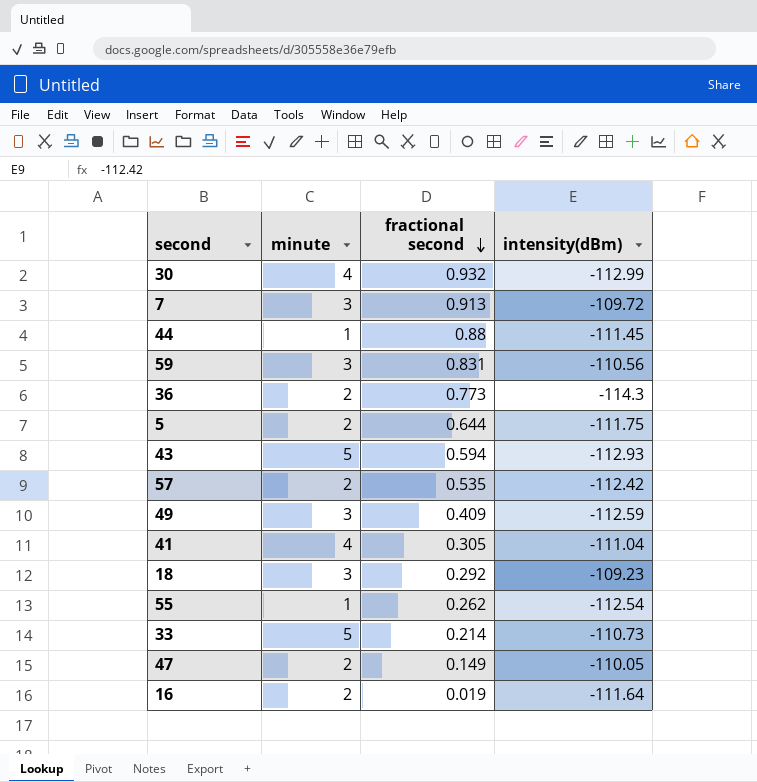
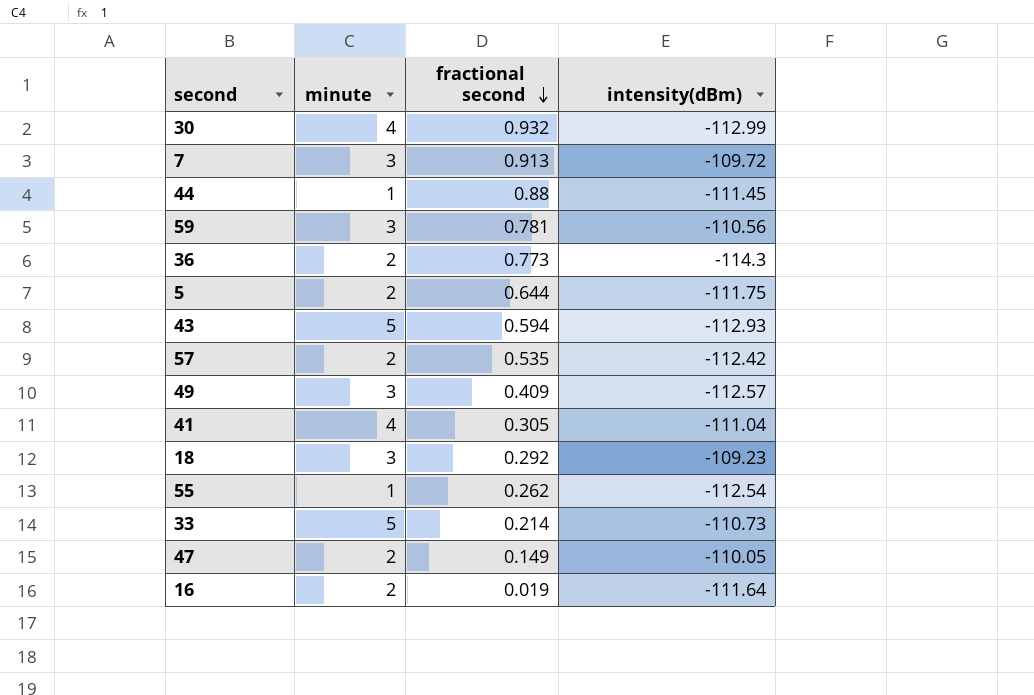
59 | fractional second: 0.831 -> 0.781
49 | intensity(dBm): -112.59 -> -112.57

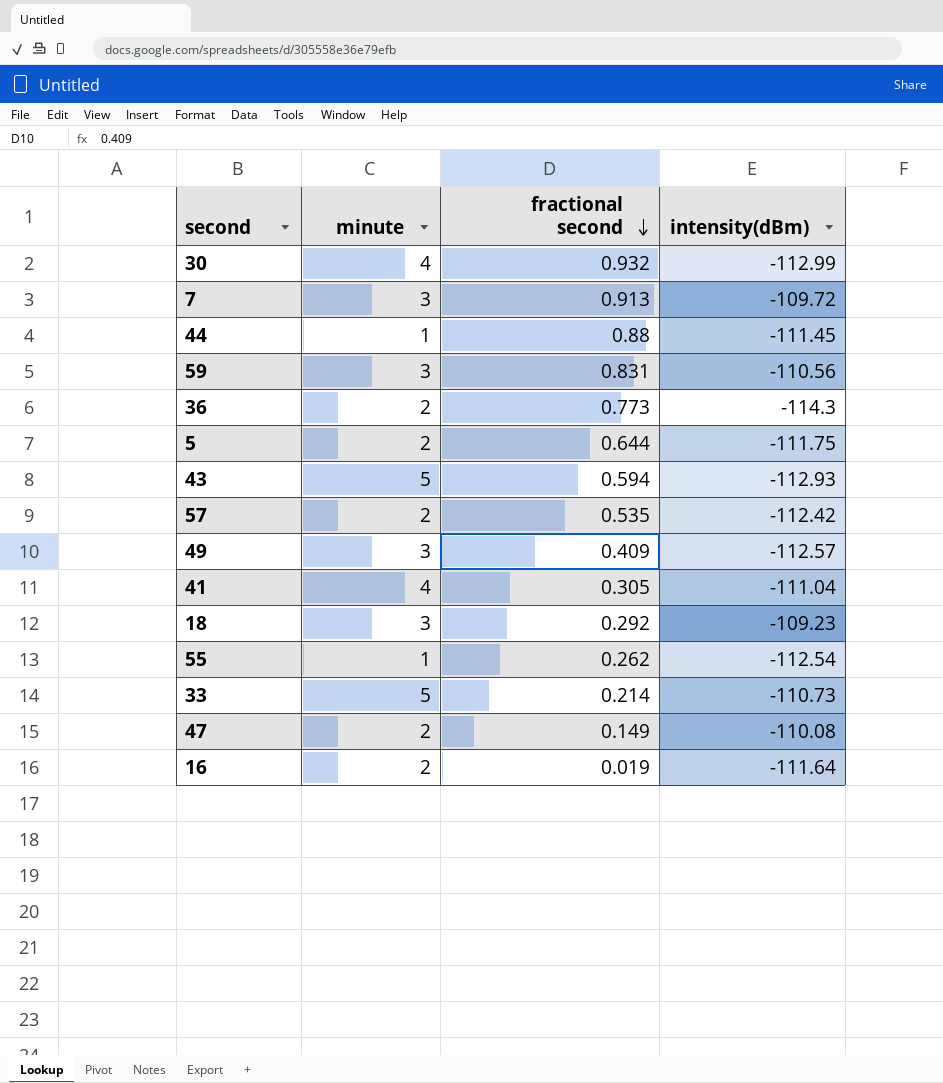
59 | fractional second: 0.781 -> 0.831
47 | intensity(dBm): -110.05 -> -110.08

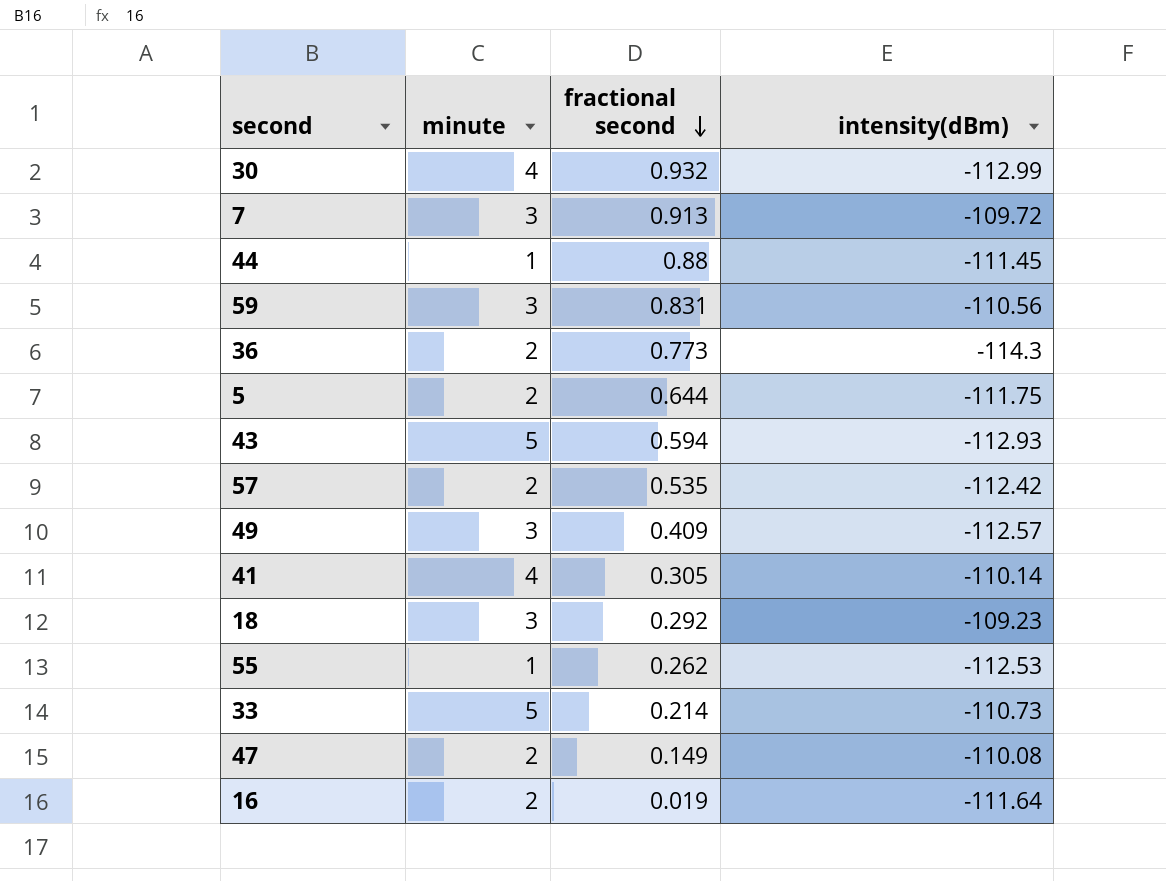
41 | intensity(dBm): -111.04 -> -110.14
55 | intensity(dBm): -112.54 -> -112.53

